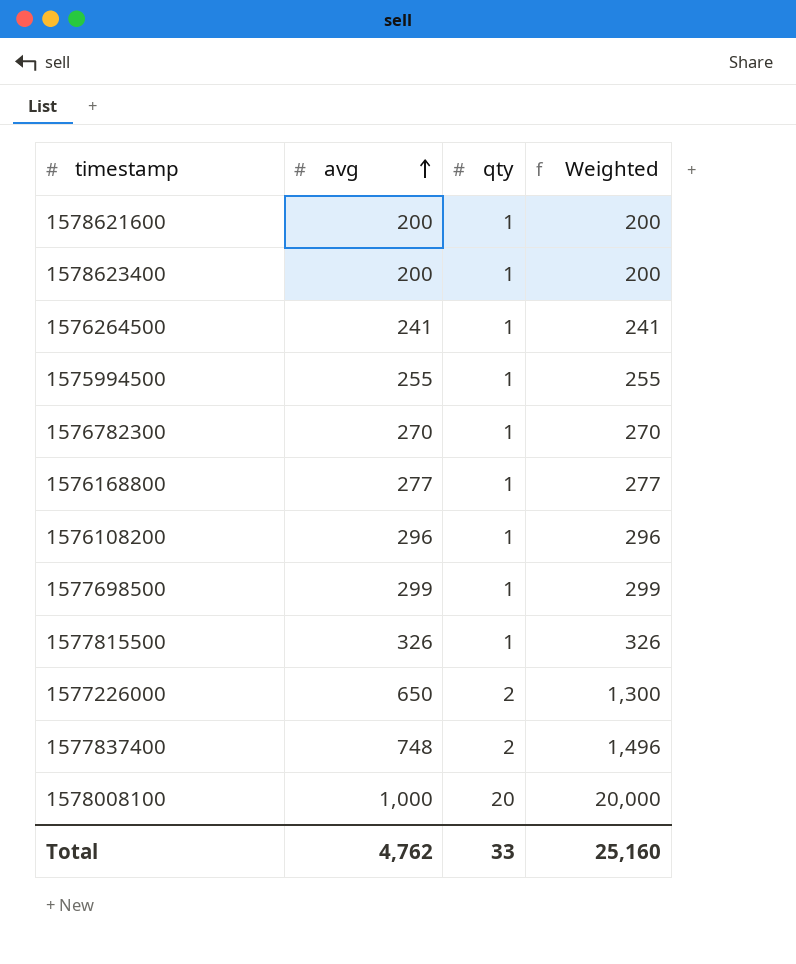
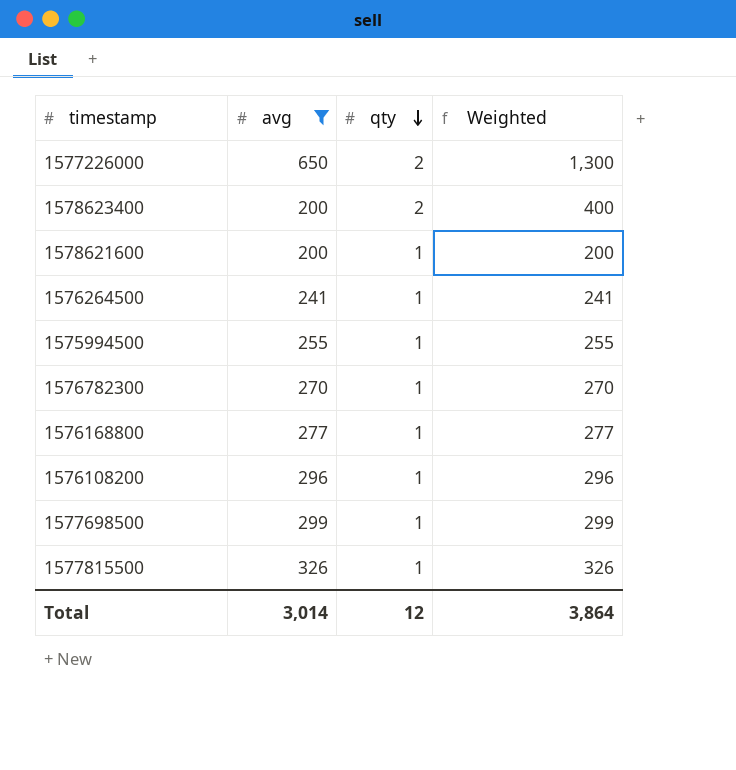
filter: none -> avg <= 650
row order: avg ascending -> qty descending
1578623400 | qty: 1 -> 2
1578623400 | Weighted: 200 -> 400
Total | avg: 4,762 -> 3,014
Total | qty: 33 -> 12
Total | Weighted: 25,160 -> 3,864

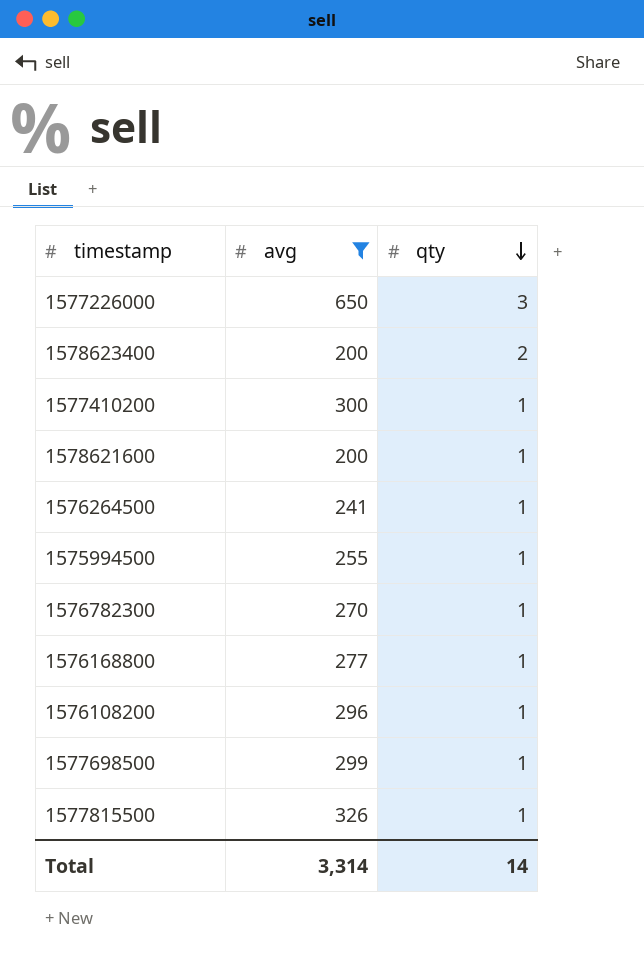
column Weighted | formula: [avg] * [qty] -> none
1577226000 | qty: 2 -> 3
row 1577410200: none -> 300 | 1
Total | avg: 3,014 -> 3,314
Total | qty: 12 -> 14

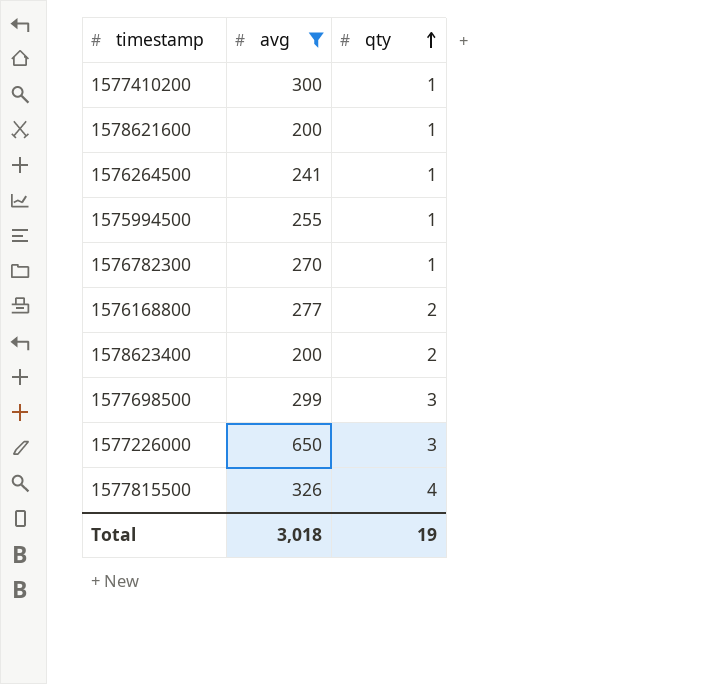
row order: qty descending -> qty ascending
row 1576108200: 296 | 1 -> none
1576168800 | qty: 1 -> 2
1577698500 | qty: 1 -> 3
1577815500 | qty: 1 -> 4
Total | avg: 3,314 -> 3,018
Total | qty: 14 -> 19

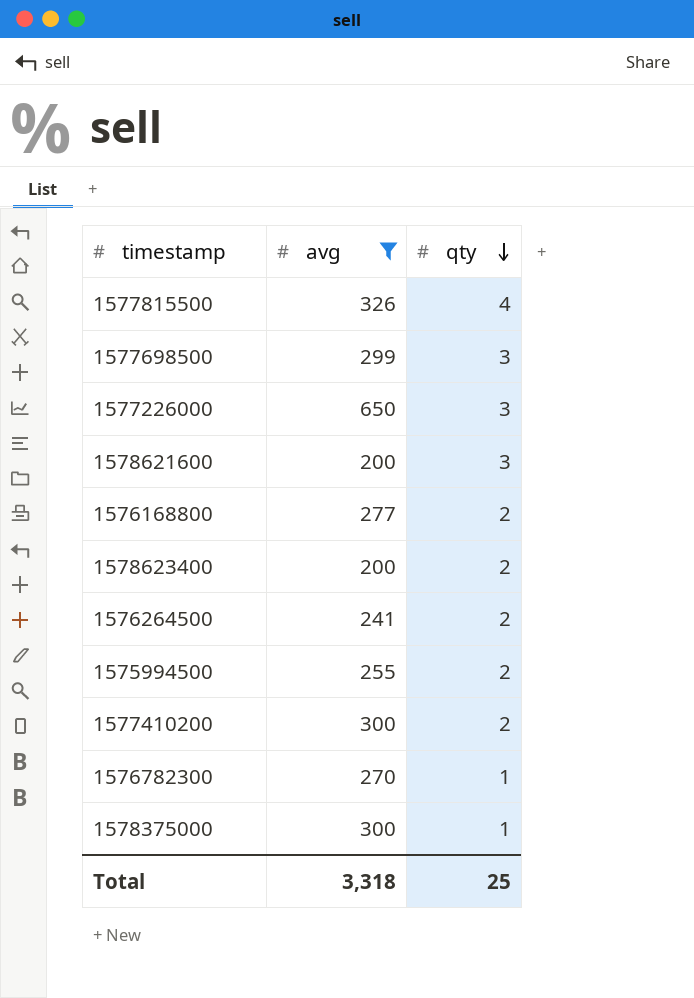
row order: qty ascending -> qty descending
1578621600 | qty: 1 -> 3
1576264500 | qty: 1 -> 2
1575994500 | qty: 1 -> 2
1577410200 | qty: 1 -> 2
row 1578375000: none -> 300 | 1
Total | avg: 3,018 -> 3,318
Total | qty: 19 -> 25

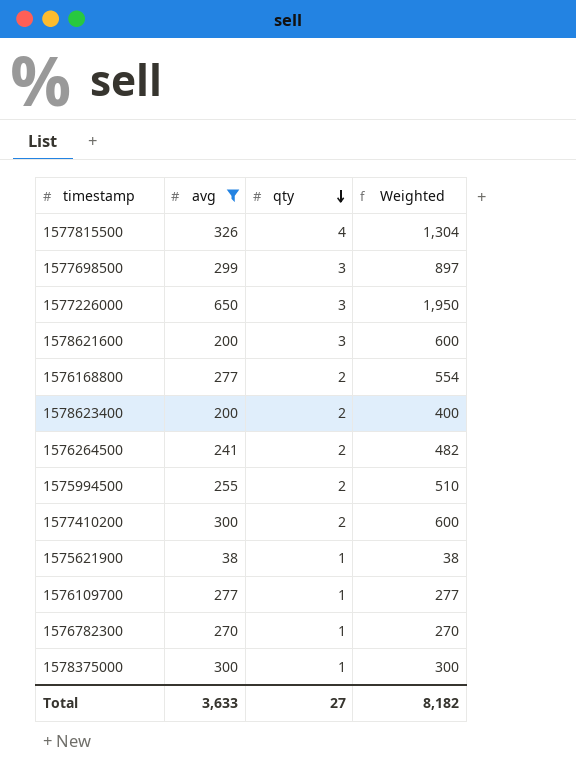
column Weighted | formula: none -> [avg] * [qty]
row 1575621900: none -> 38 | 1 | 38
row 1576109700: none -> 277 | 1 | 277
Total | avg: 3,318 -> 3,633
Total | qty: 25 -> 27

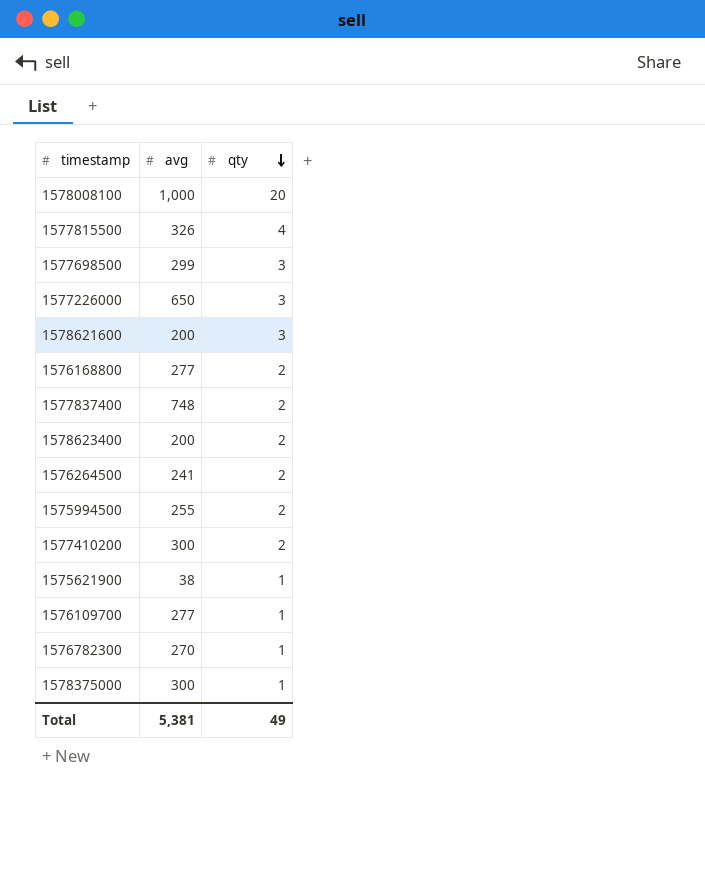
filter: avg <= 650 -> none
column Weighted | formula: [avg] * [qty] -> none
Total | avg: 3,633 -> 5,381
Total | qty: 27 -> 49

